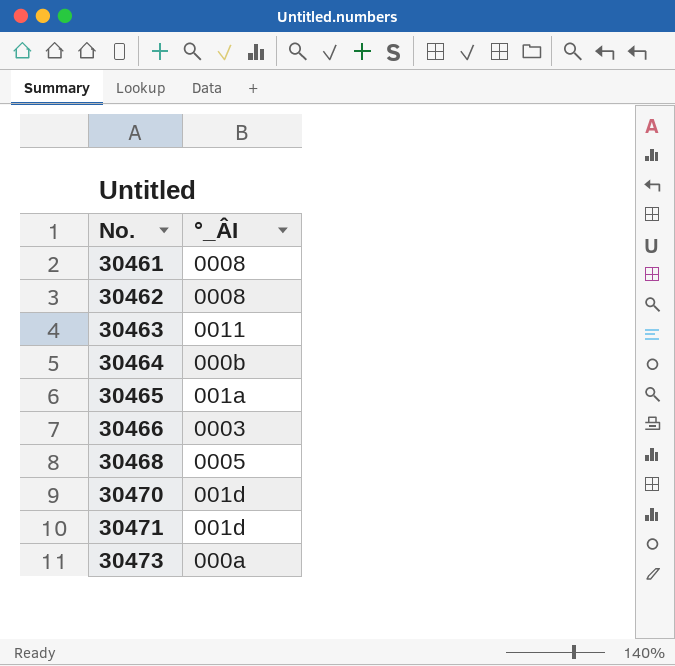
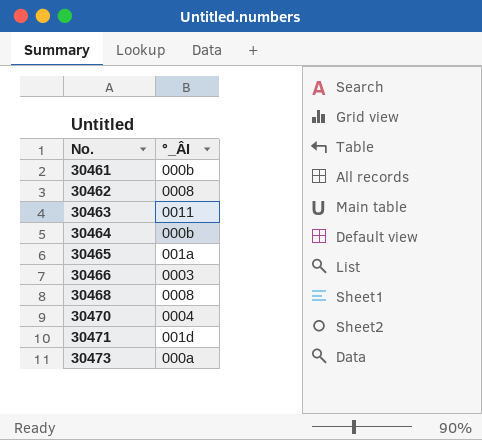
30461 | °_ÂI: 0008 -> 000b
30468 | °_ÂI: 0005 -> 0008
30470 | °_ÂI: 001d -> 0004

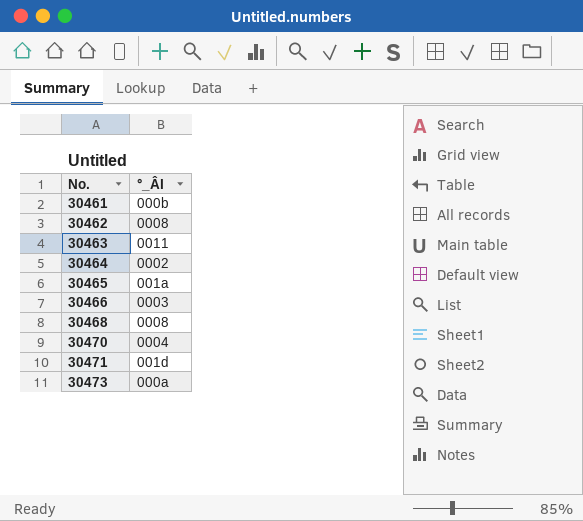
30464 | °_ÂI: 000b -> 0002

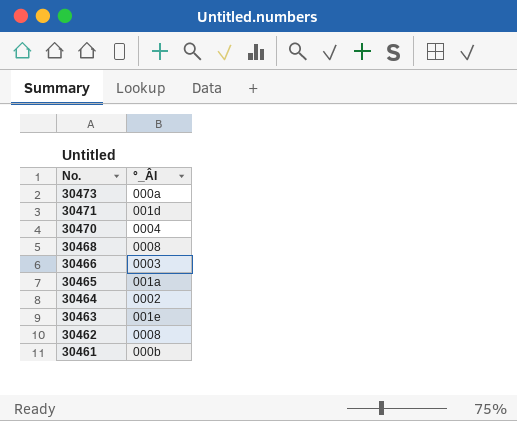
row order: No. ascending -> No. descending
30463 | °_ÂI: 0011 -> 001e

